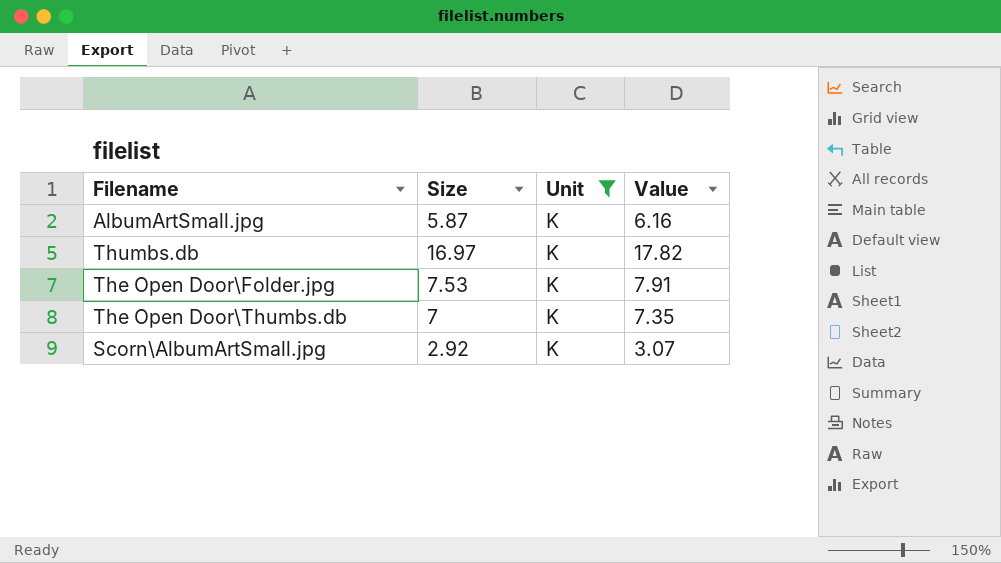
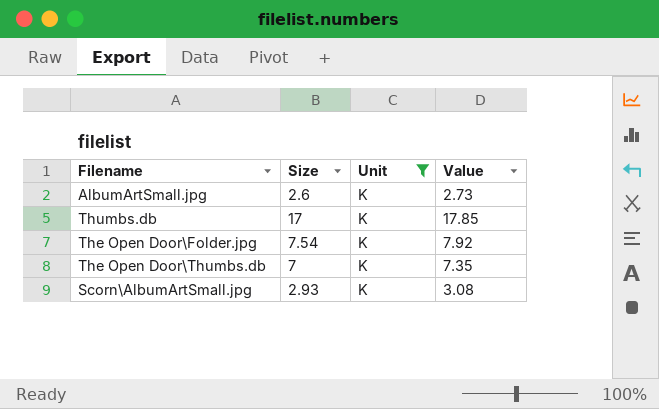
AlbumArtSmall.jpg | Size: 5.87 -> 2.6
AlbumArtSmall.jpg | Value: 6.16 -> 2.73
Thumbs.db | Size: 16.97 -> 17
Thumbs.db | Value: 17.82 -> 17.85
The Open Door\Folder.jpg | Size: 7.53 -> 7.54
The Open Door\Folder.jpg | Value: 7.91 -> 7.92
Scorn\AlbumArtSmall.jpg | Size: 2.92 -> 2.93
Scorn\AlbumArtSmall.jpg | Value: 3.07 -> 3.08

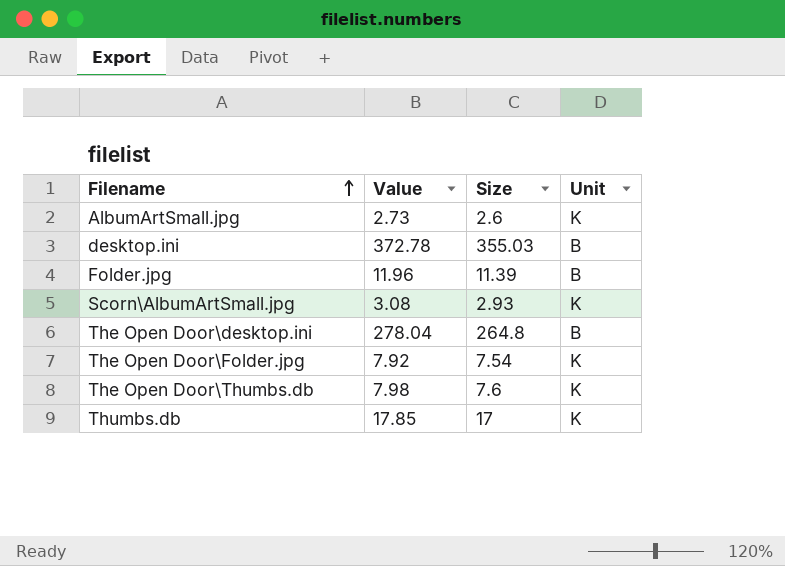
filter: Unit = K -> none
row order: none -> Filename ascending
column Value | position: 4 -> 2
The Open Door\Thumbs.db | Value: 7.35 -> 7.98
The Open Door\Thumbs.db | Size: 7 -> 7.6

